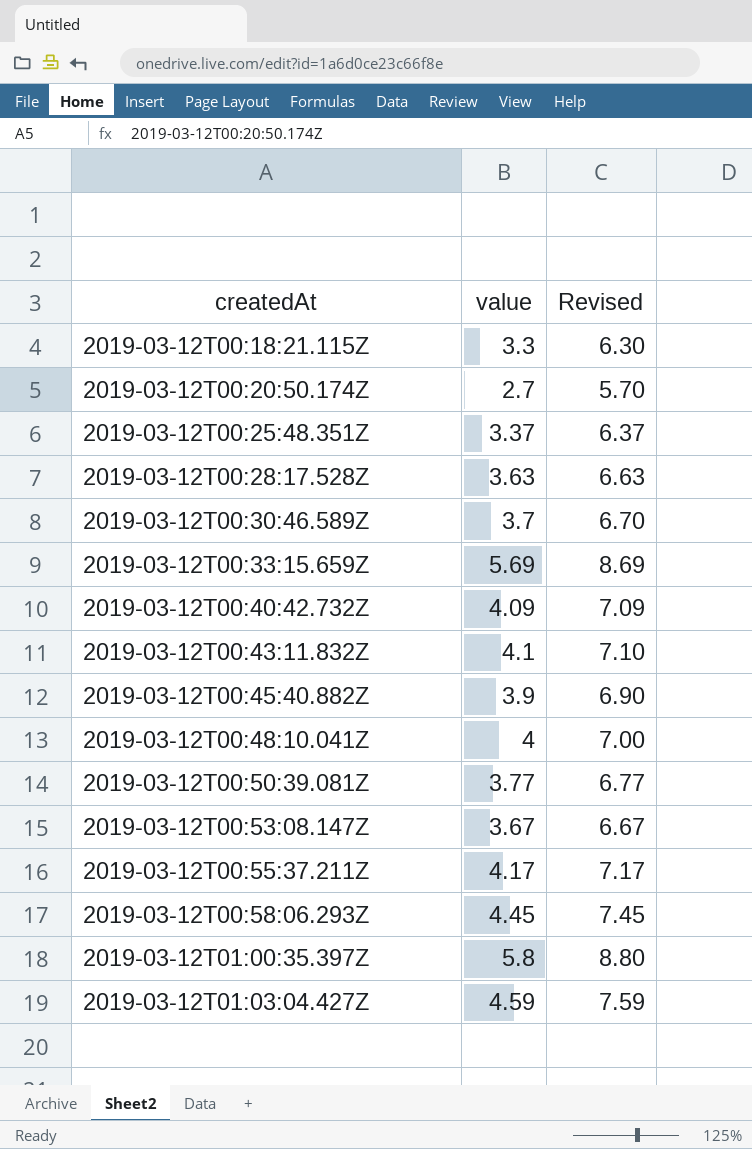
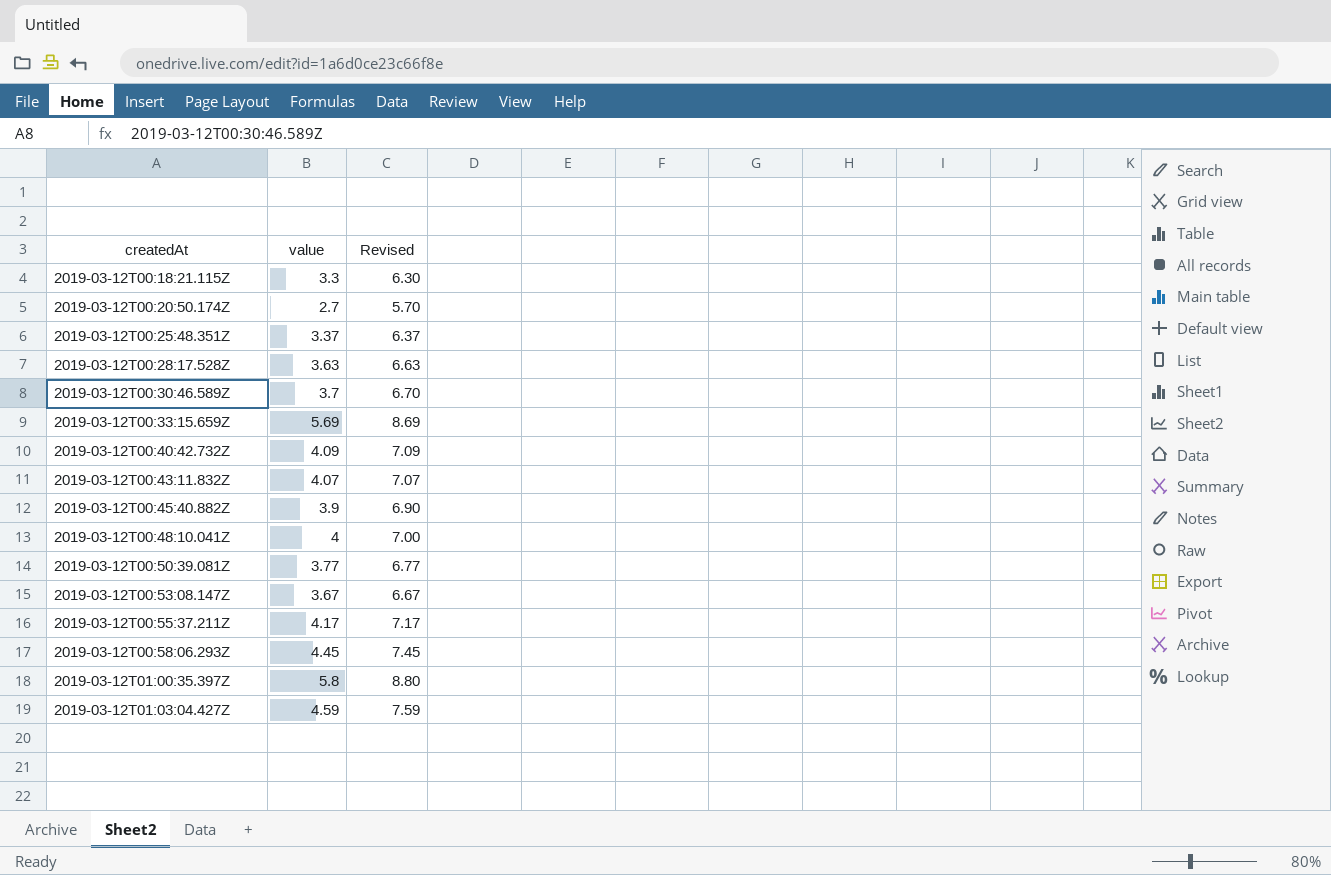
2019-03-12T00:43:11.832Z | value: 4.1 -> 4.07
2019-03-12T00:43:11.832Z | Revised: 7.10 -> 7.07

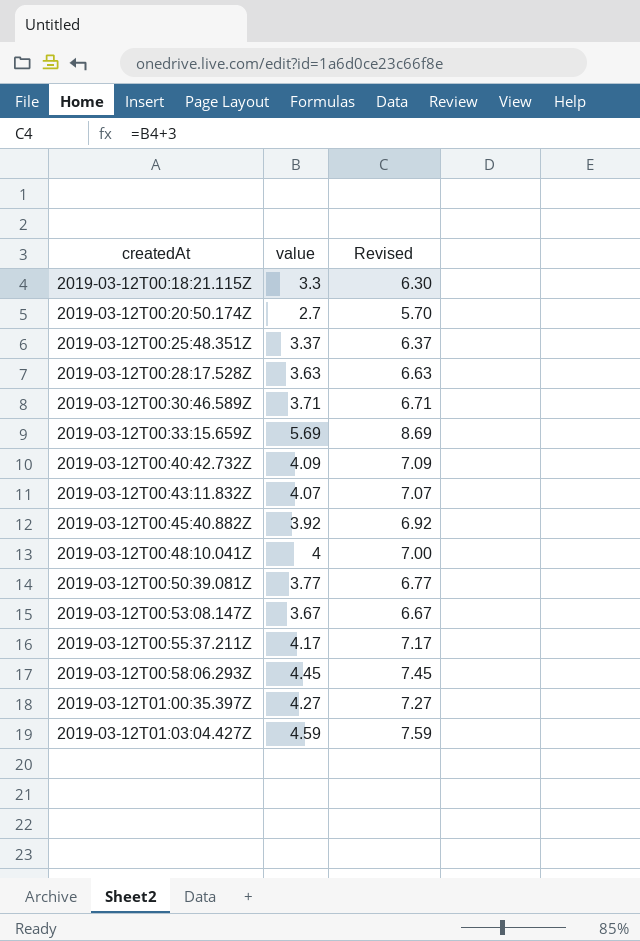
2019-03-12T00:30:46.589Z | value: 3.7 -> 3.71
2019-03-12T00:30:46.589Z | Revised: 6.70 -> 6.71
2019-03-12T00:45:40.882Z | value: 3.9 -> 3.92
2019-03-12T00:45:40.882Z | Revised: 6.90 -> 6.92
2019-03-12T01:00:35.397Z | value: 5.8 -> 4.27
2019-03-12T01:00:35.397Z | Revised: 8.80 -> 7.27

